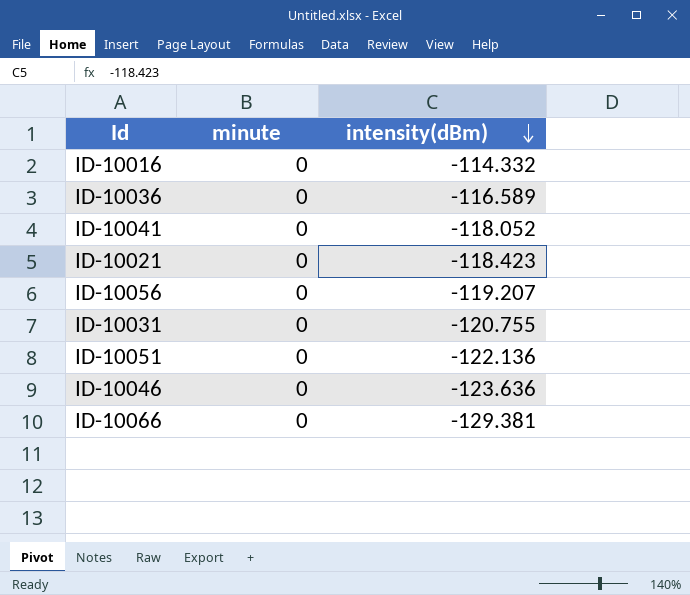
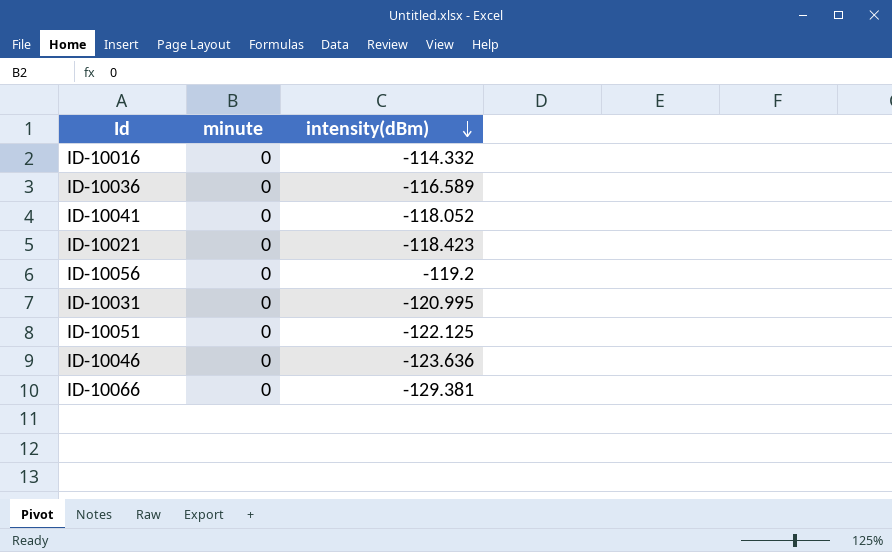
ID-10056 | intensity(dBm): -119.207 -> -119.2
ID-10031 | intensity(dBm): -120.755 -> -120.995
ID-10051 | intensity(dBm): -122.136 -> -122.125

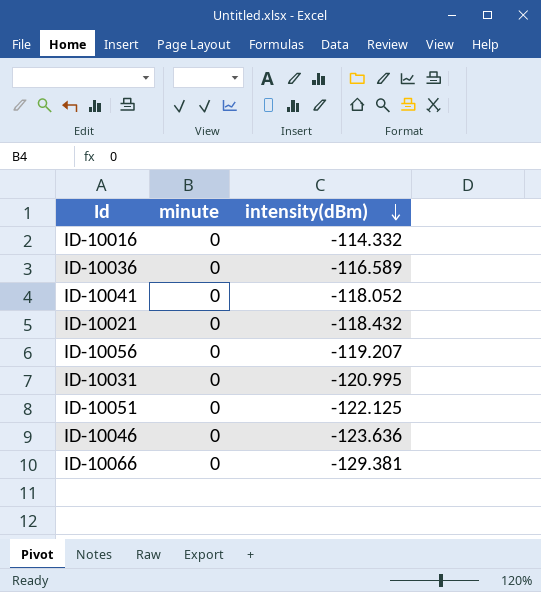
ID-10021 | intensity(dBm): -118.423 -> -118.432
ID-10056 | intensity(dBm): -119.2 -> -119.207

